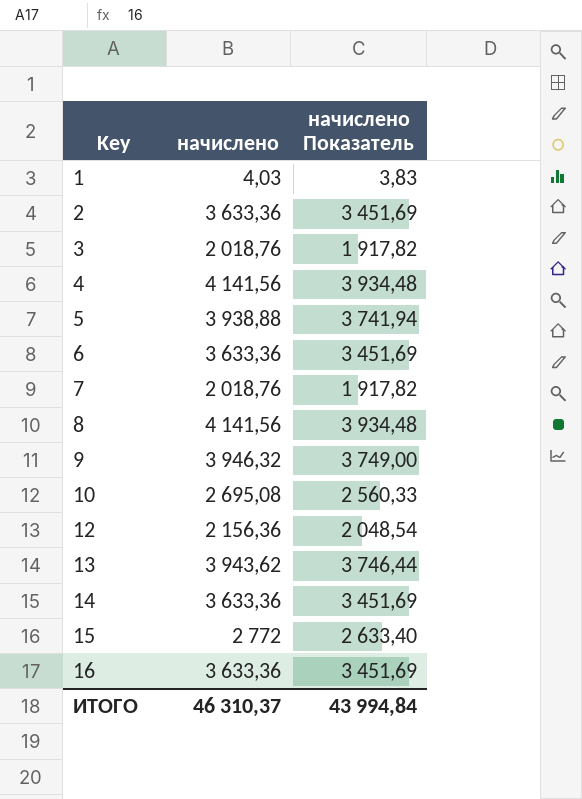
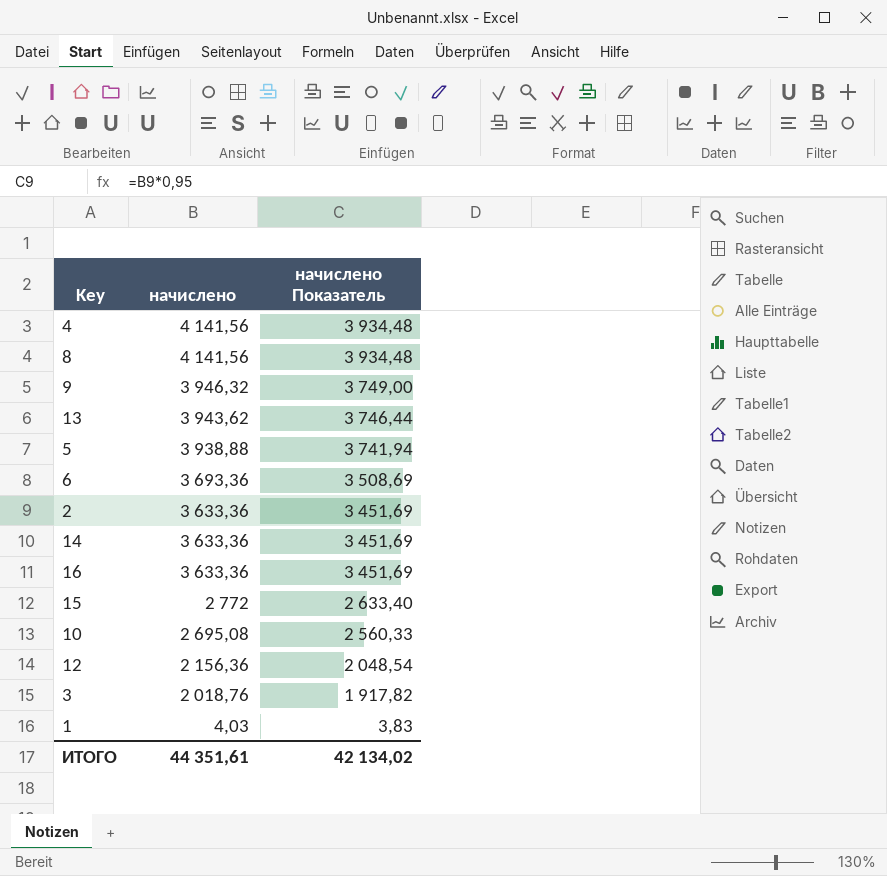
row order: Key ascending -> начислено descending
row 7: 2 018,76 | 1 917,82 -> none
6 | начислено: 3 633,36 -> 3 693,36
6 | начислено Показатель: 3 451,69 -> 3 508,69
ИТОГО | начислено: 46 310,37 -> 44 351,61
ИТОГО | начислено Показатель: 43 994,84 -> 42 134,02

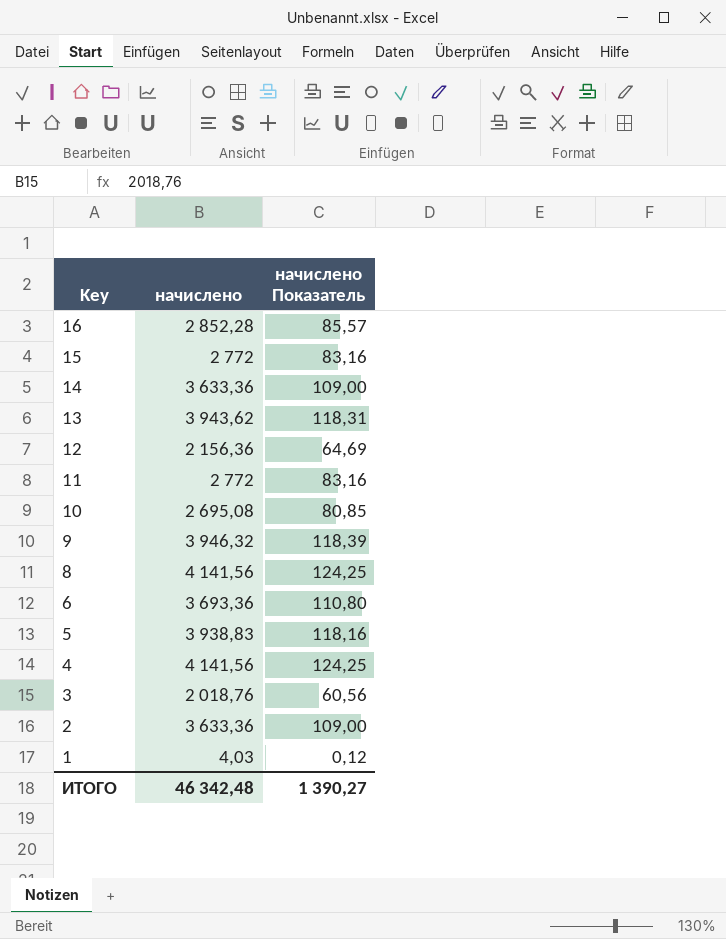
row order: начислено descending -> Key descending
column начислено Показатель | formula: [начислено] * 0,95 -> [начислено] * 0,03
16 | начислено: 3 633,36 -> 2 852,28
row 11: none -> 2 772 | 83,16
5 | начислено: 3 938,88 -> 3 938,83
ИТОГО | начислено: 44 351,61 -> 46 342,48
ИТОГО | начислено Показатель: 42 134,02 -> 1 390,27

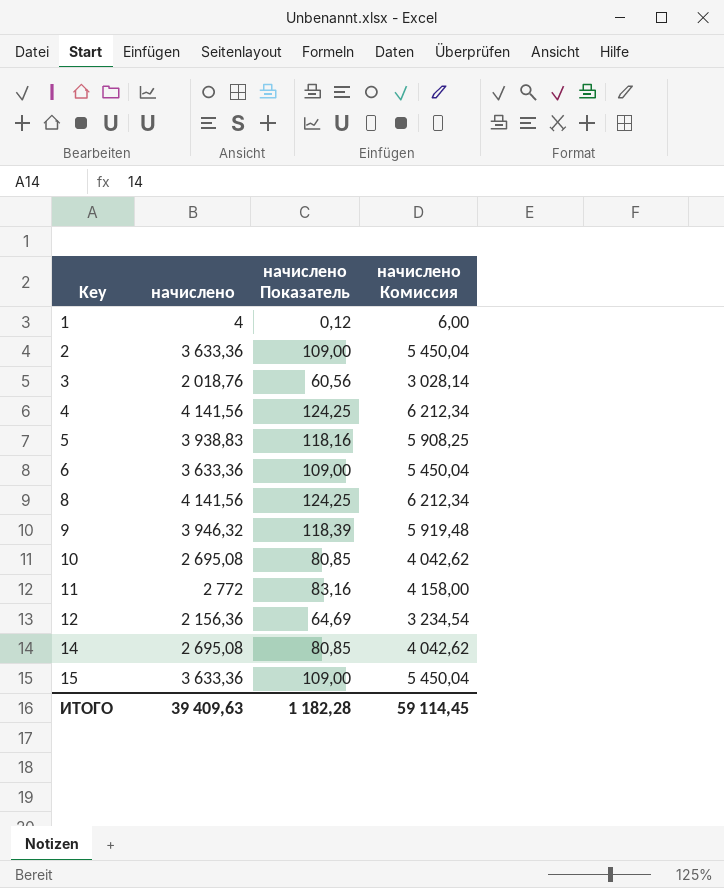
row order: Key descending -> Key ascending
column начислено Комиссия | formula: none -> [начислено] * 1,5
row 16: 2 852,28 | 85,57 -> none
row 13: 3 943,62 | 118,31 -> none
1 | начислено: 4,03 -> 4
6 | начислено: 3 693,36 -> 3 633,36
6 | начислено Показатель: 110,80 -> 109,00
14 | начислено: 3 633,36 -> 2 695,08
14 | начислено Показатель: 109,00 -> 80,85
15 | начислено: 2 772 -> 3 633,36
15 | начислено Показатель: 83,16 -> 109,00
ИТОГО | начислено: 46 342,48 -> 39 409,63
ИТОГО | начислено Показатель: 1 390,27 -> 1 182,28

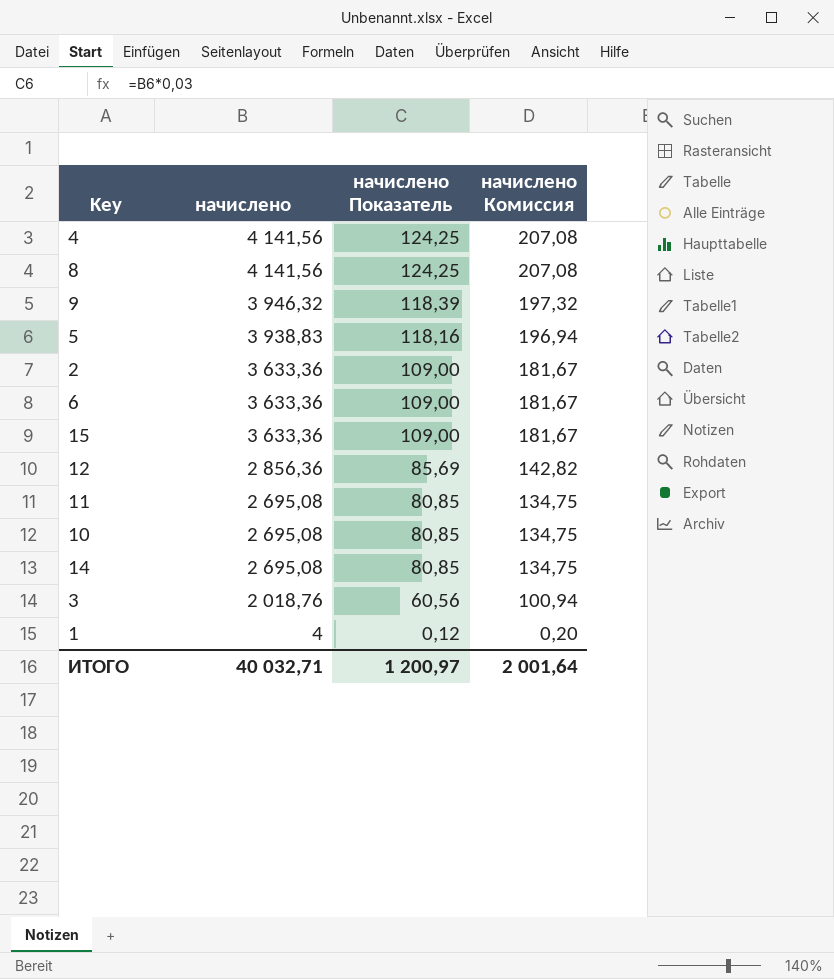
row order: Key ascending -> начислено descending
column начислено Комиссия | formula: [начислено] * 1,5 -> [начислено] * 0,05
12 | начислено: 2 156,36 -> 2 856,36
12 | начислено Показатель: 64,69 -> 85,69
11 | начислено: 2 772 -> 2 695,08
11 | начислено Показатель: 83,16 -> 80,85
ИТОГО | начислено: 39 409,63 -> 40 032,71
ИТОГО | начислено Показатель: 1 182,28 -> 1 200,97
ИТОГО | начислено Комиссия: 59 114,45 -> 2 001,64

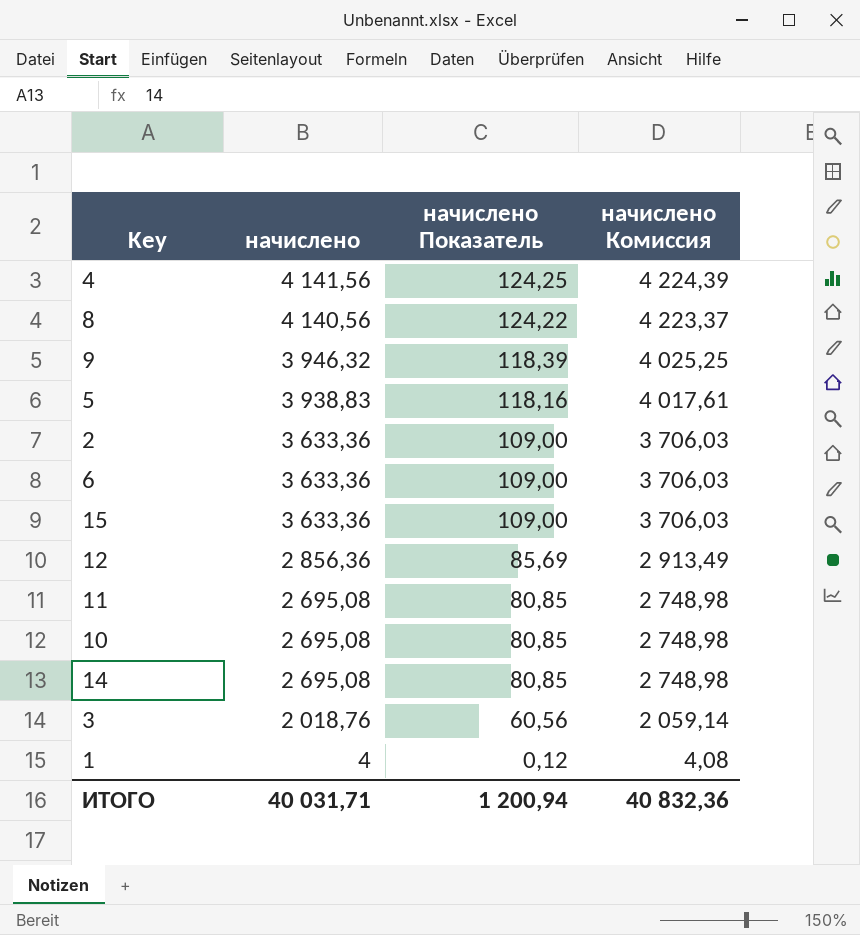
column начислено Комиссия | formula: [начислено] * 0,05 -> [начислено] * 1,02
8 | начислено: 4 141,56 -> 4 140,56
8 | начислено Показатель: 124,25 -> 124,22
ИТОГО | начислено: 40 032,71 -> 40 031,71
ИТОГО | начислено Показатель: 1 200,97 -> 1 200,94
ИТОГО | начислено Комиссия: 2 001,64 -> 40 832,36

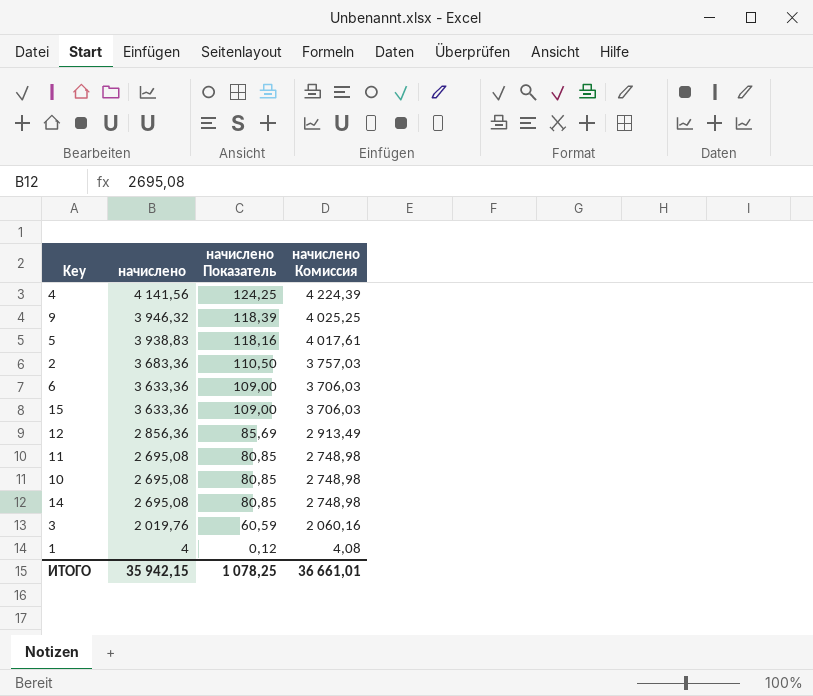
row 8: 4 140,56 | 124,22 | 4 223,37 -> none
2 | начислено: 3 633,36 -> 3 683,36
2 | начислено Показатель: 109,00 -> 110,50
2 | начислено Комиссия: 3 706,03 -> 3 757,03
3 | начислено: 2 018,76 -> 2 019,76
3 | начислено Показатель: 60,56 -> 60,59
3 | начислено Комиссия: 2 059,14 -> 2 060,16
ИТОГО | начислено: 40 031,71 -> 35 942,15
ИТОГО | начислено Показатель: 1 200,94 -> 1 078,25
ИТОГО | начислено Комиссия: 40 832,36 -> 36 661,01

